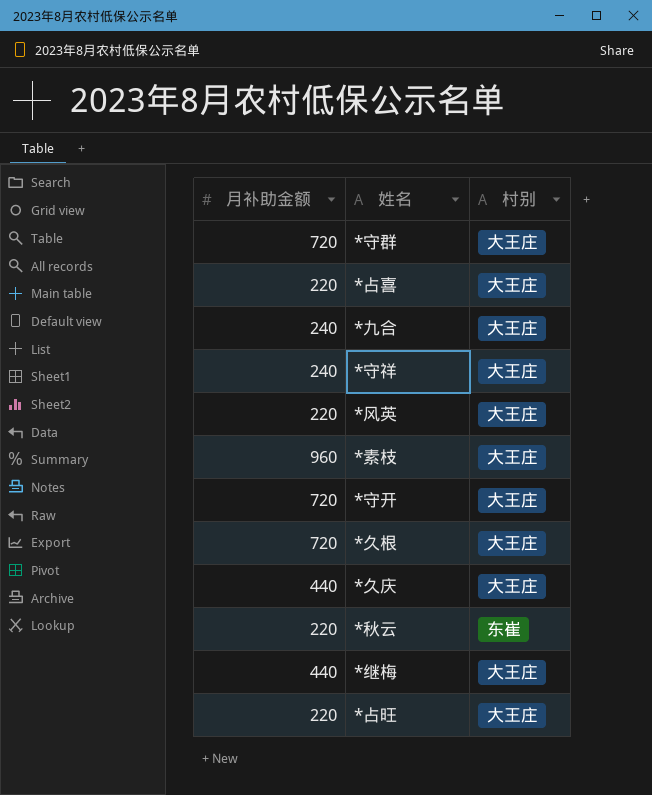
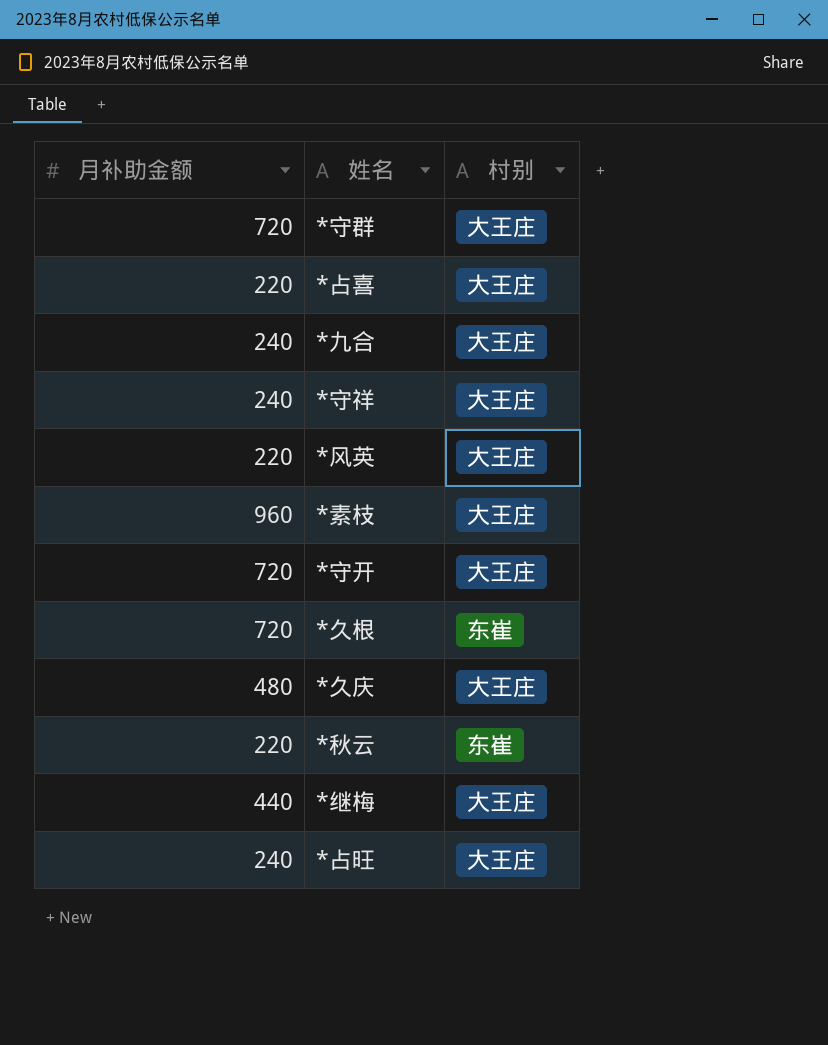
*久根 | 村别: 大王庄 -> 东崔
*久庆 | 月补助金额: 440 -> 480
*占旺 | 月补助金额: 220 -> 240

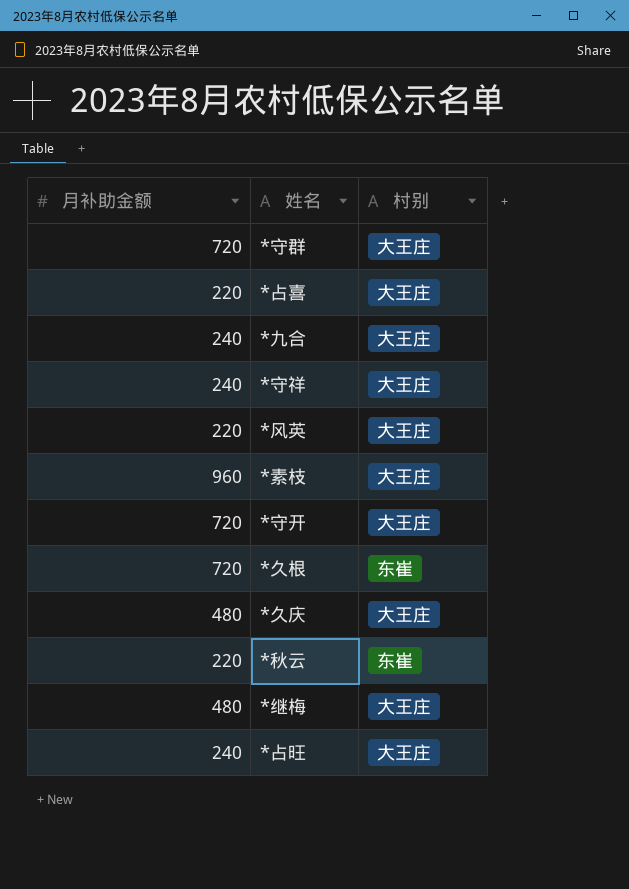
*继梅 | 月补助金额: 440 -> 480

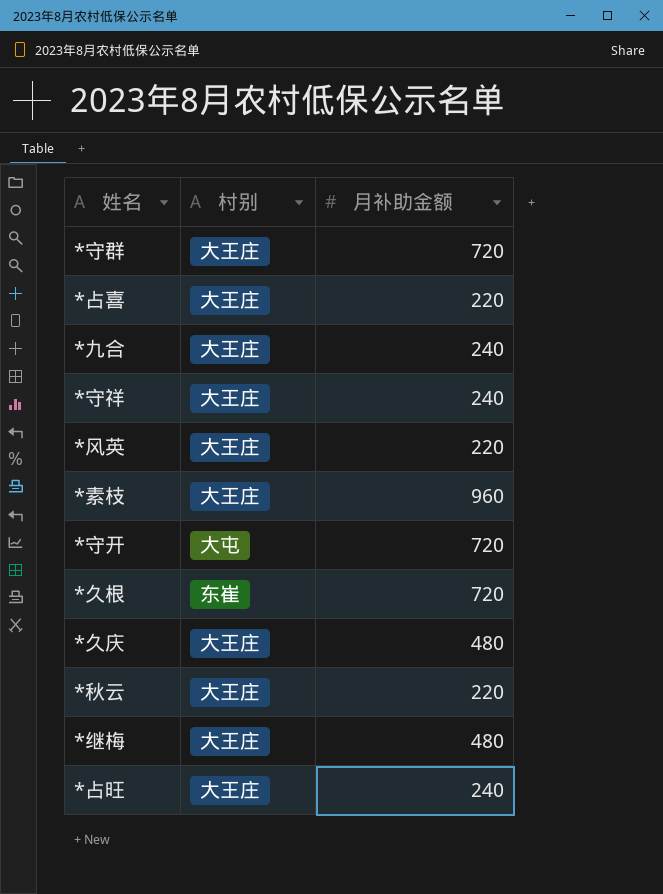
column 月补助金额 | position: 1 -> 3
*守开 | 村别: 大王庄 -> 大屯
*秋云 | 村别: 东崔 -> 大王庄

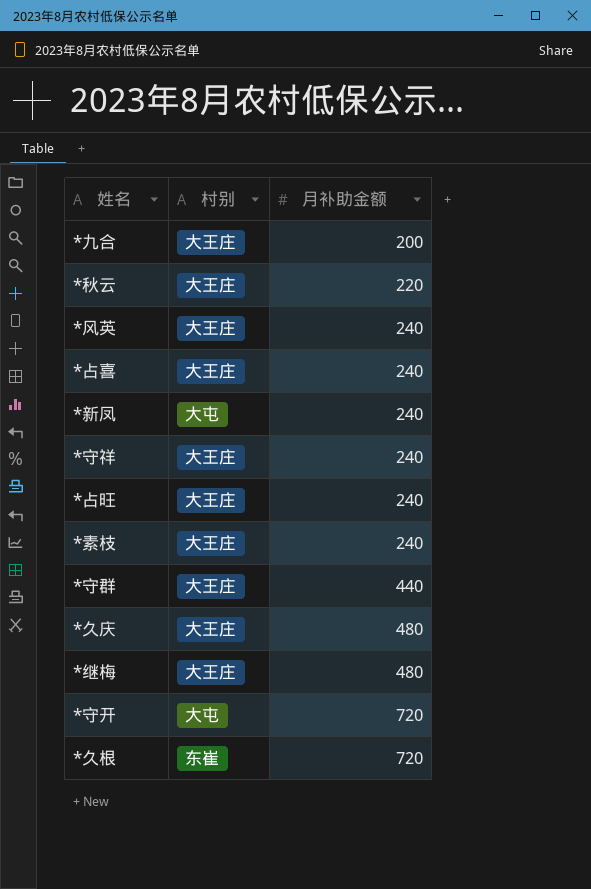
row order: none -> 月补助金额 ascending
*九合 | 月补助金额: 240 -> 200
*风英 | 月补助金额: 220 -> 240
*占喜 | 月补助金额: 220 -> 240
row *新凤: none -> 大屯 | 240
*素枝 | 月补助金额: 960 -> 240
*守群 | 月补助金额: 720 -> 440

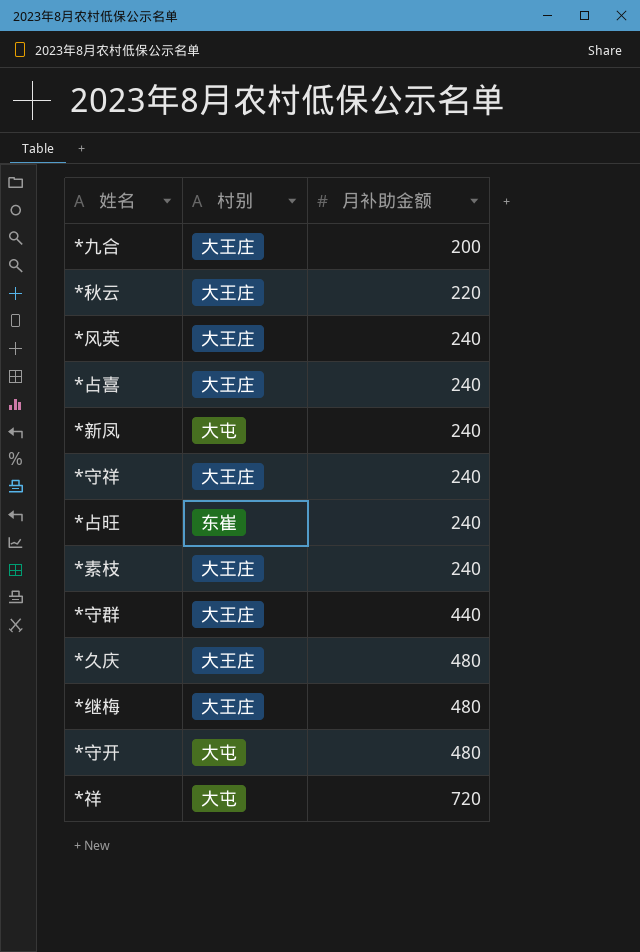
row *久根: 东崔 | 720 -> none
*占旺 | 村别: 大王庄 -> 东崔
*守开 | 月补助金额: 720 -> 480
row *祥: none -> 大屯 | 720

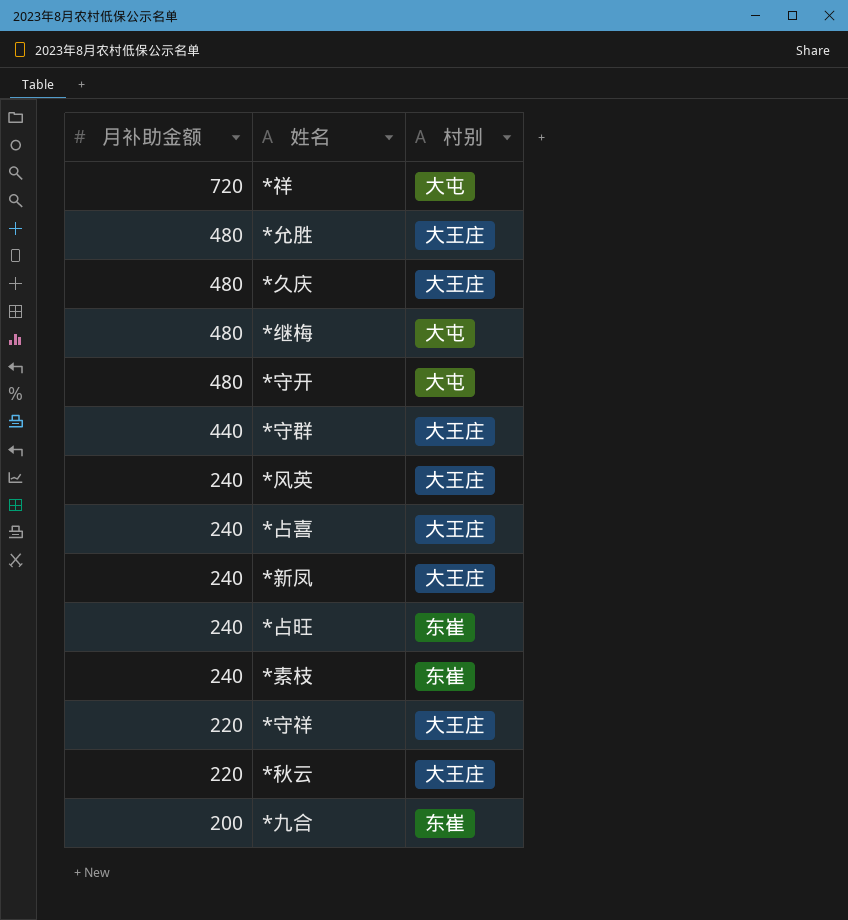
row order: 月补助金额 ascending -> 月补助金额 descending
column 月补助金额 | position: 3 -> 1
row *允胜: none -> 480 | 大王庄
*继梅 | 村别: 大王庄 -> 大屯
*新凤 | 村别: 大屯 -> 大王庄
*素枝 | 村别: 大王庄 -> 东崔
*守祥 | 月补助金额: 240 -> 220
*九合 | 村别: 大王庄 -> 东崔

